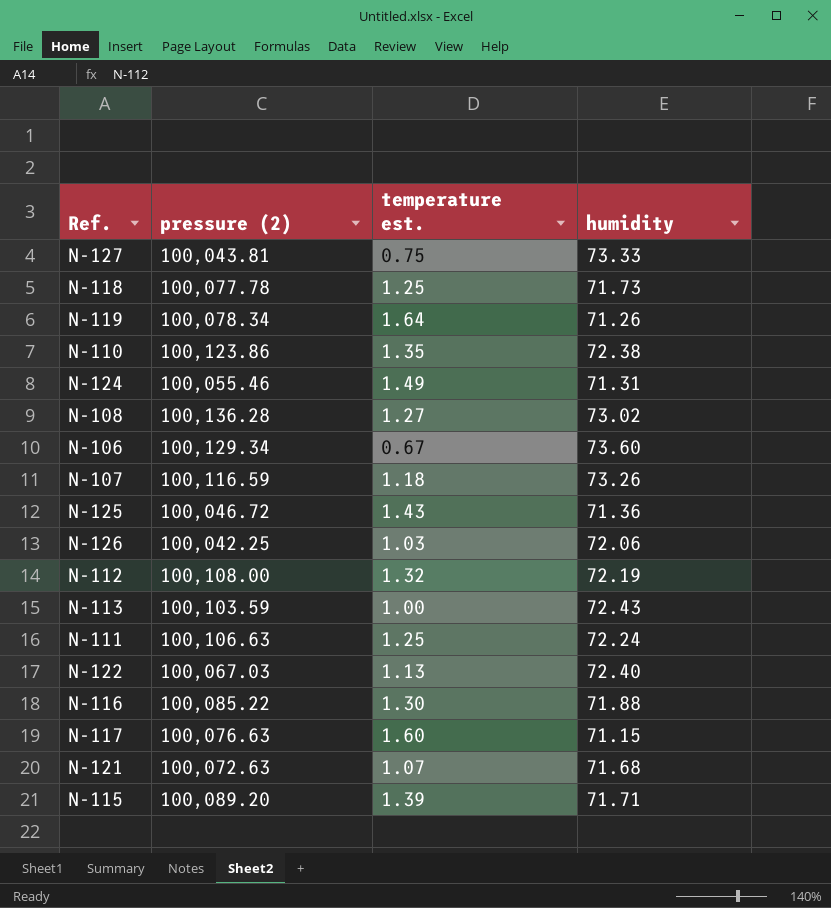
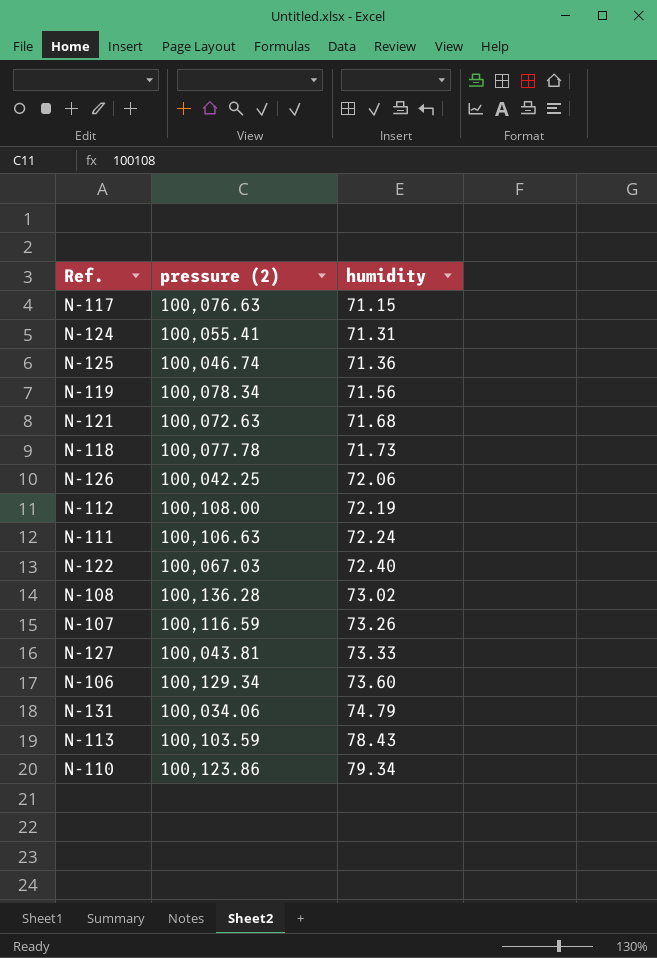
row order: none -> humidity ascending
column temperature est. | position: 3 -> none
row N-116: 100,085.22 | 1.30 | 71.88 -> none
row N-115: 100,089.20 | 1.39 | 71.71 -> none
N-124 | pressure (2): 100,055.46 -> 100,055.41
N-125 | pressure (2): 100,046.72 -> 100,046.74
N-119 | humidity: 71.26 -> 71.56
row N-131: none -> 100,034.06 | 74.79
N-113 | humidity: 72.43 -> 78.43
N-110 | humidity: 72.38 -> 79.34

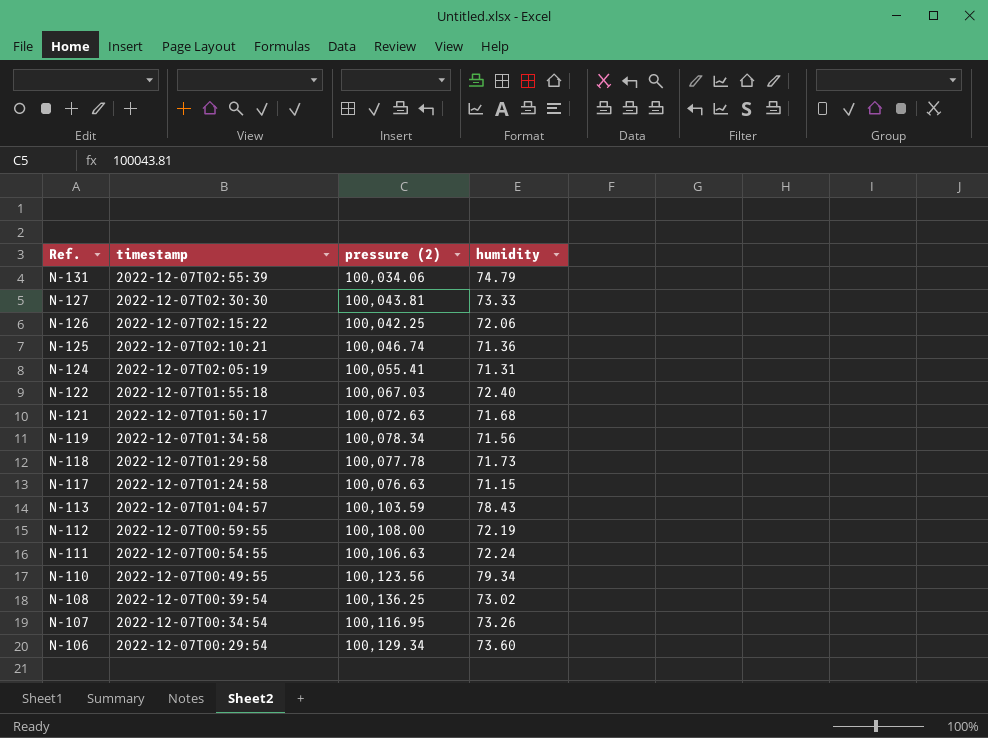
row order: humidity ascending -> Ref. descending
column timestamp | position: none -> 2
N-110 | pressure (2): 100,123.86 -> 100,123.56
N-108 | pressure (2): 100,136.28 -> 100,136.25
N-107 | pressure (2): 100,116.59 -> 100,116.95

